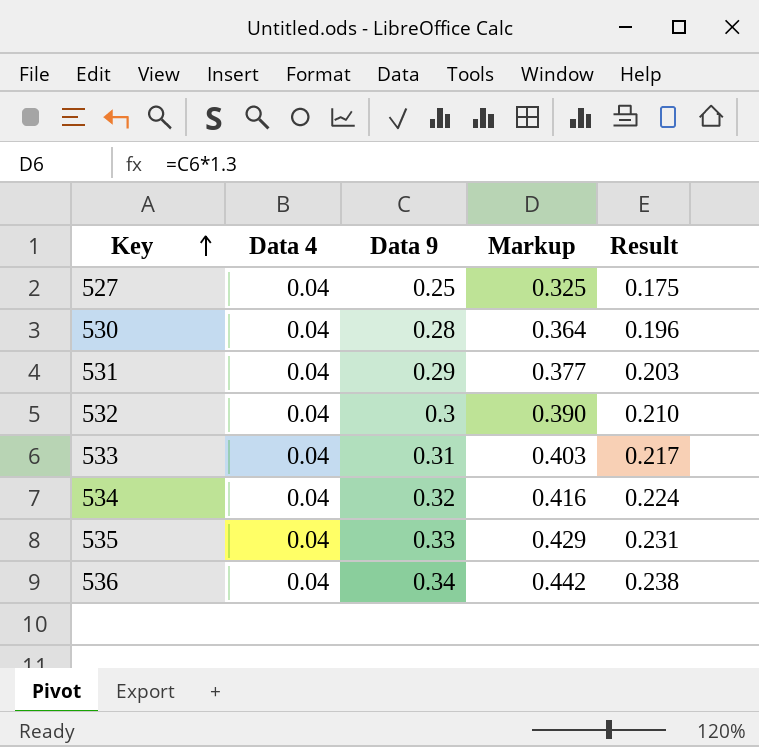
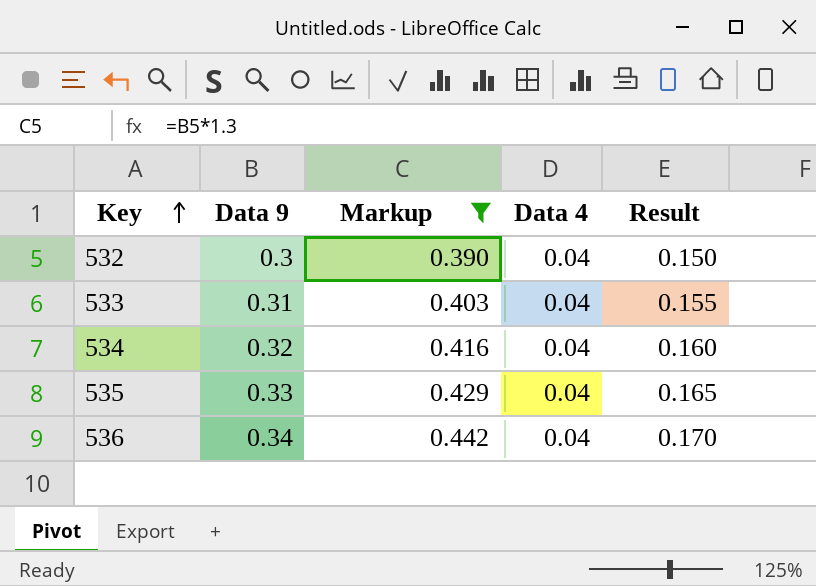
filter: none -> Markup >= 0.390
column Data 4 | position: 2 -> 4
column Result | formula: [Data 9] * 0.7 -> [Data 9] * 0.5

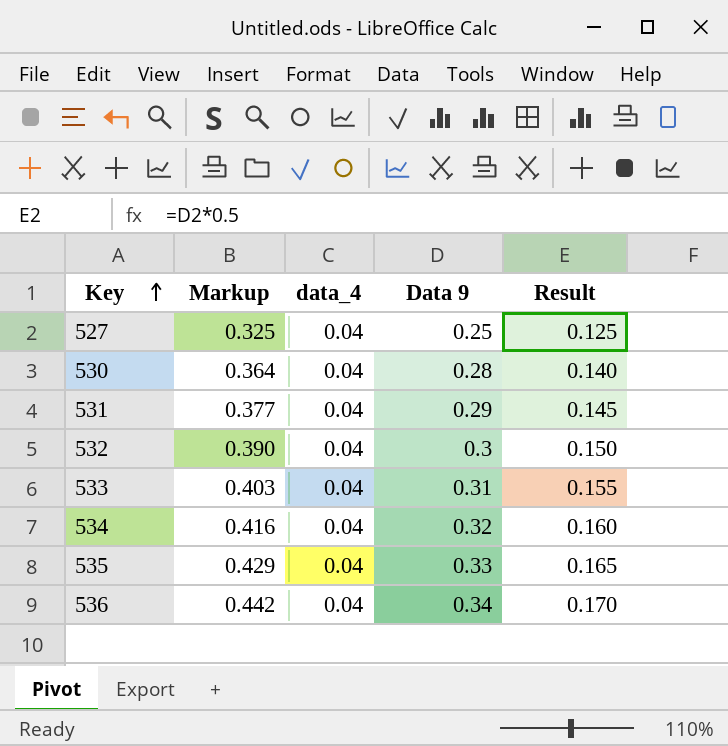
filter: Markup >= 0.390 -> none
column name: Data 4 -> data_4
column Data 9 | position: 2 -> 4

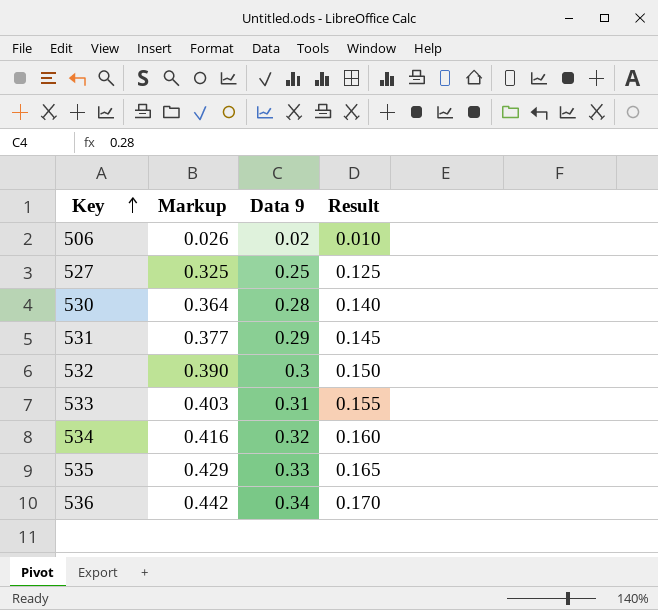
column data_4 | position: 3 -> none
row 506: none -> 0.026 | 0.02 | 0.010

